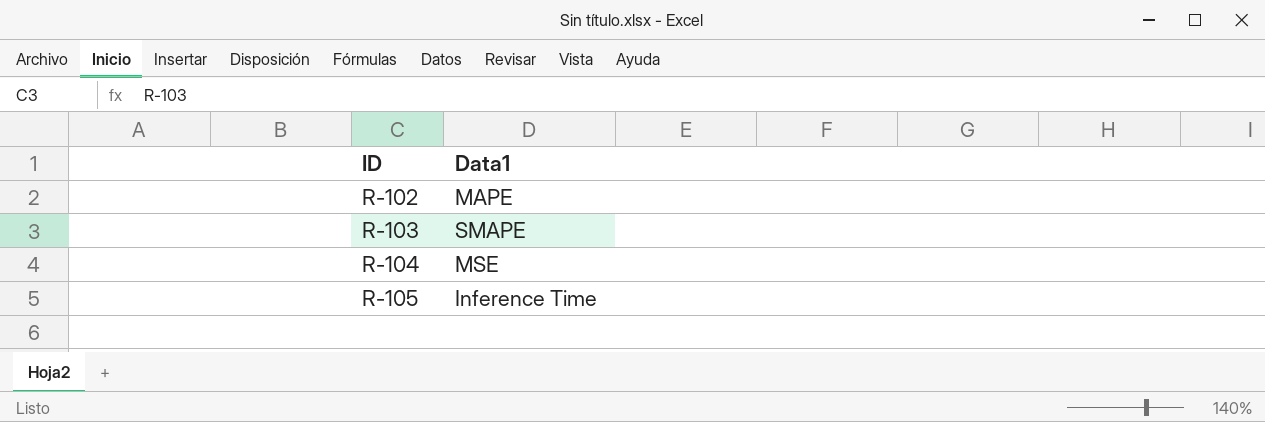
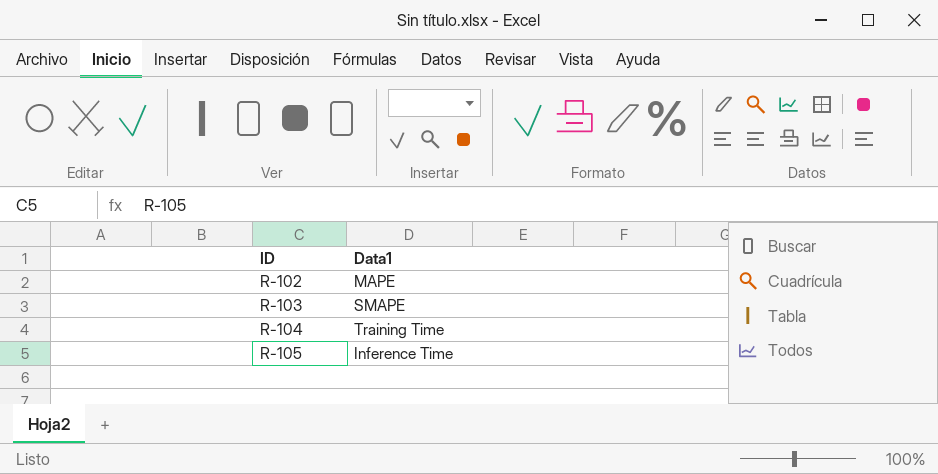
R-104 | Data1: MSE -> Training Time

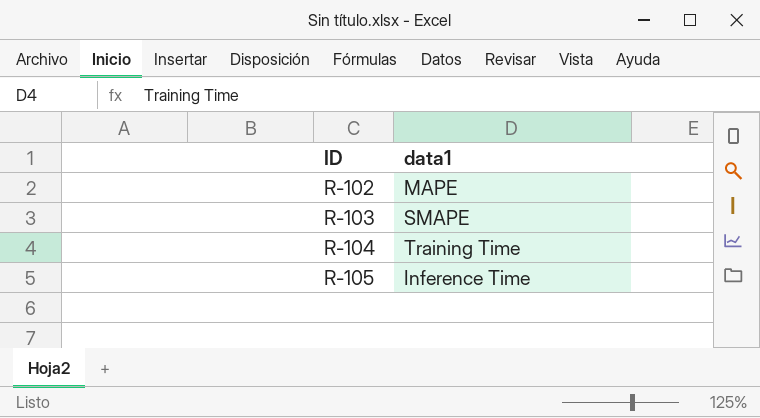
column name: Data1 -> data1

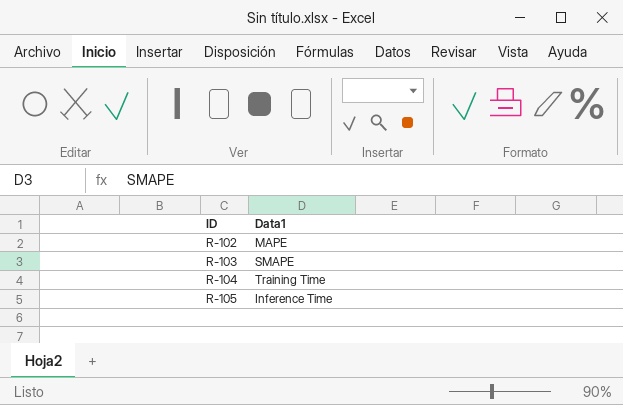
column name: data1 -> Data1

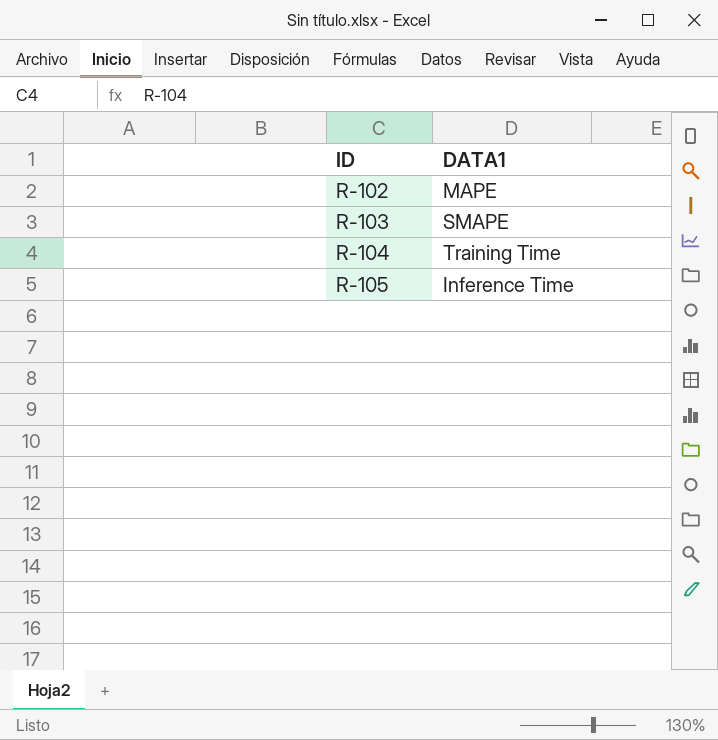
column name: Data1 -> DATA1

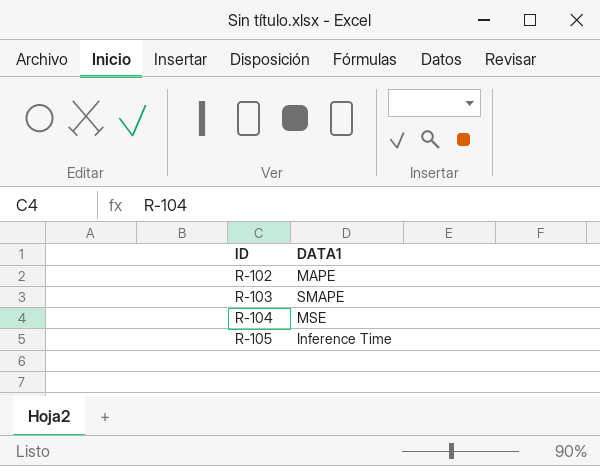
R-104 | DATA1: Training Time -> MSE

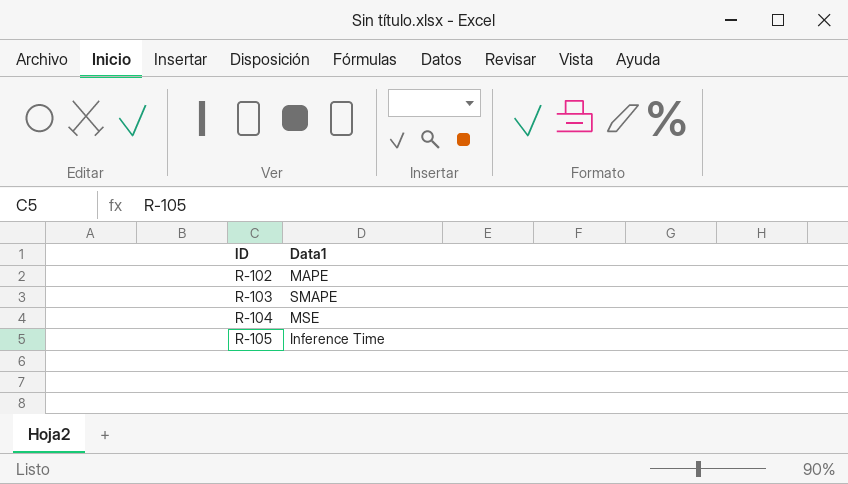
column name: DATA1 -> Data1

